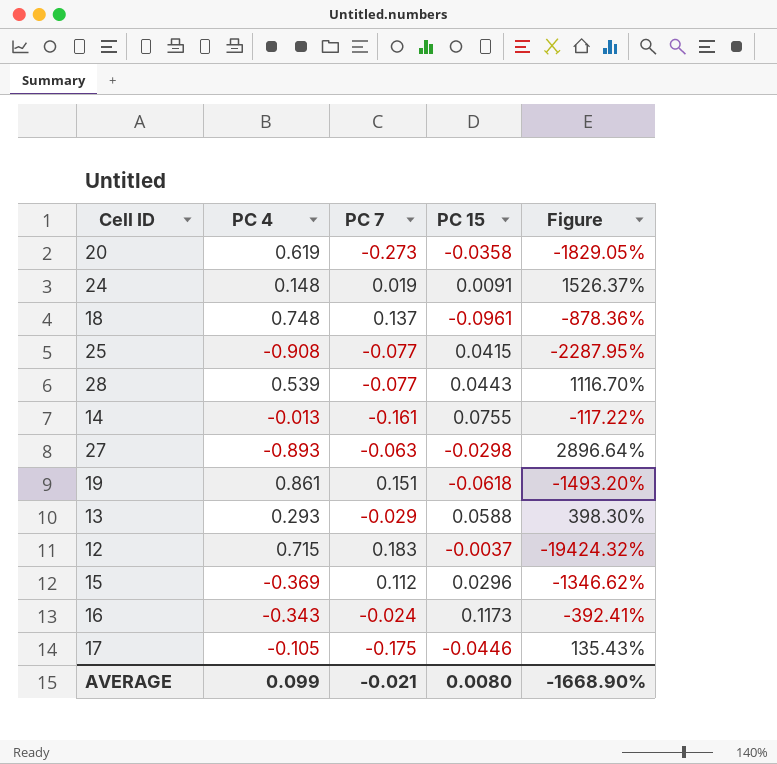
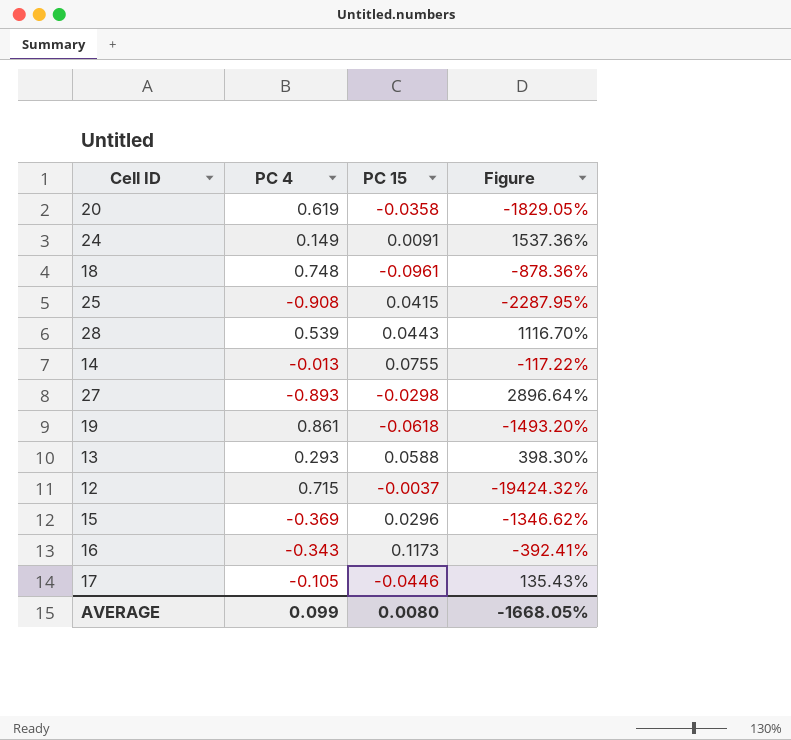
column PC 7 | position: 3 -> none
24 | PC 4: 0.148 -> 0.149
24 | Figure: 1526.37% -> 1537.36%
AVERAGE | Figure: -1668.90% -> -1668.05%

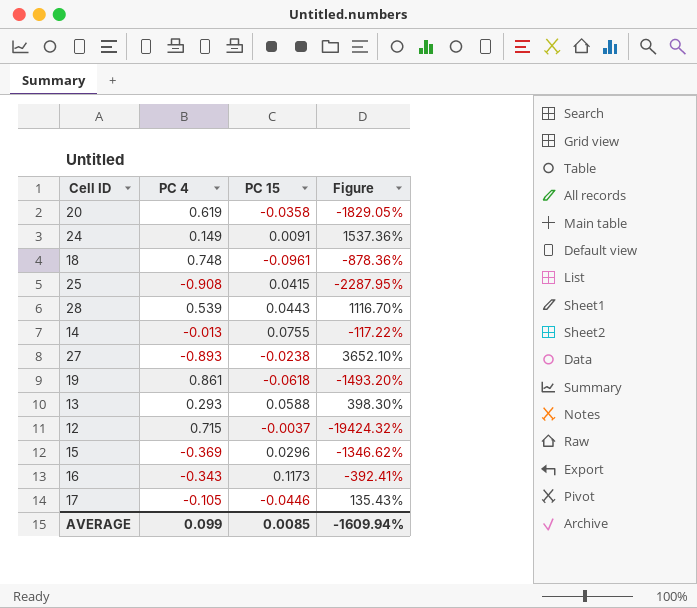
27 | PC 15: -0.0298 -> -0.0238
27 | Figure: 2896.64% -> 3652.10%
AVERAGE | PC 15: 0.0080 -> 0.0085
AVERAGE | Figure: -1668.05% -> -1609.94%

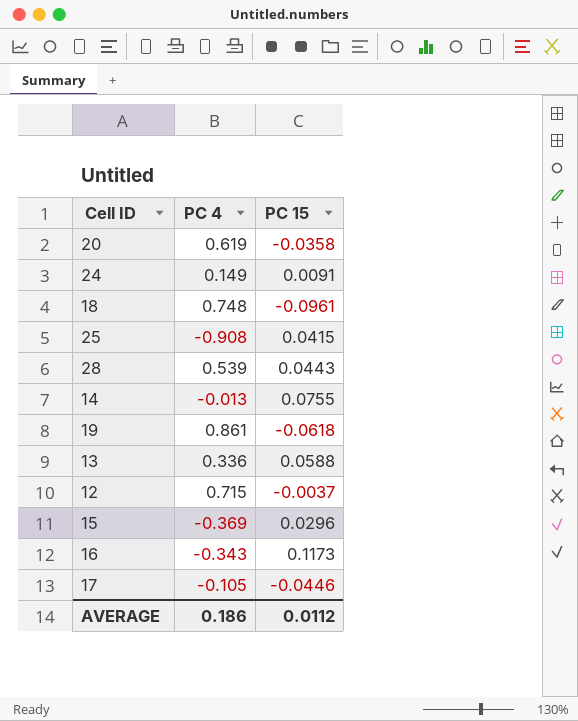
column Figure | formula: ([PC 4] - [PC 15]) / [PC 15] -> none
row 27: -0.893 | -0.0238 | 3652.10% -> none
13 | PC 4: 0.293 -> 0.336
AVERAGE | PC 4: 0.099 -> 0.186
AVERAGE | PC 15: 0.0085 -> 0.0112

